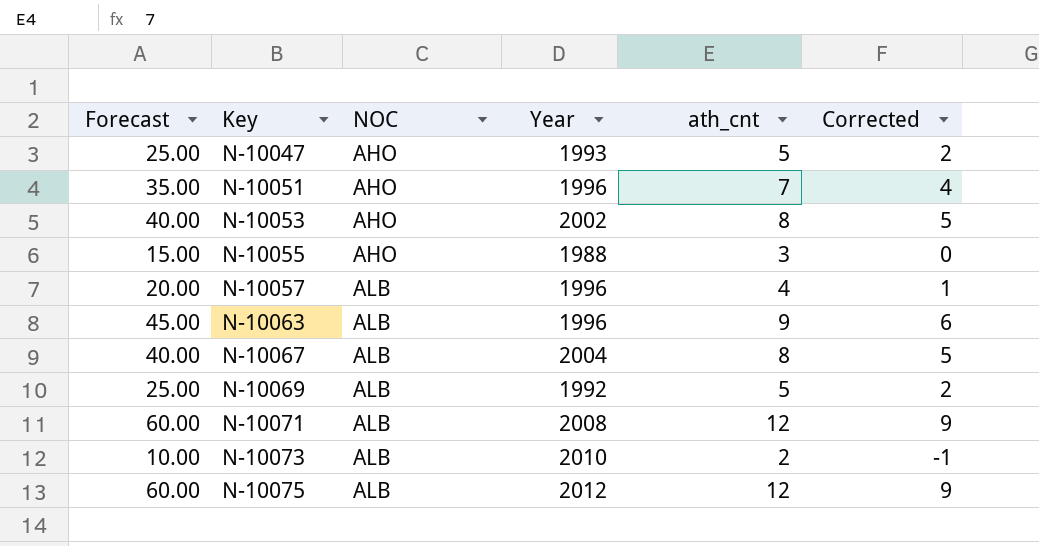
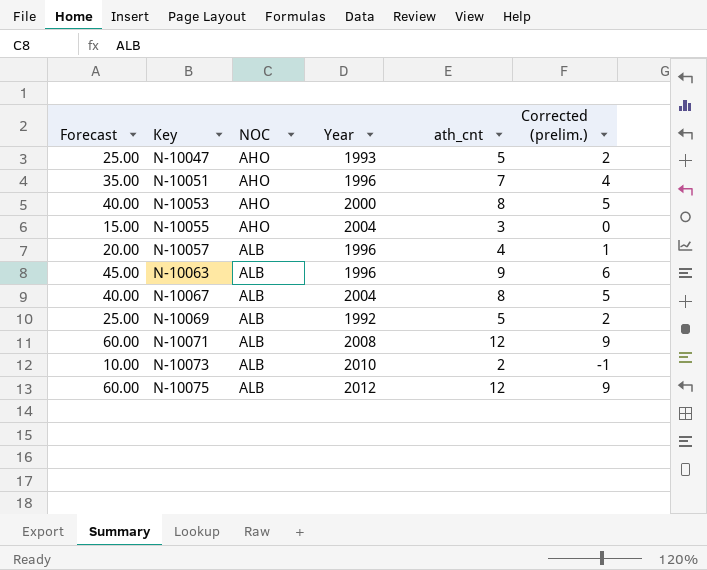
column name: Corrected -> Corrected (prelim.)
N-10053 | Year: 2002 -> 2000
N-10055 | Year: 1988 -> 2004

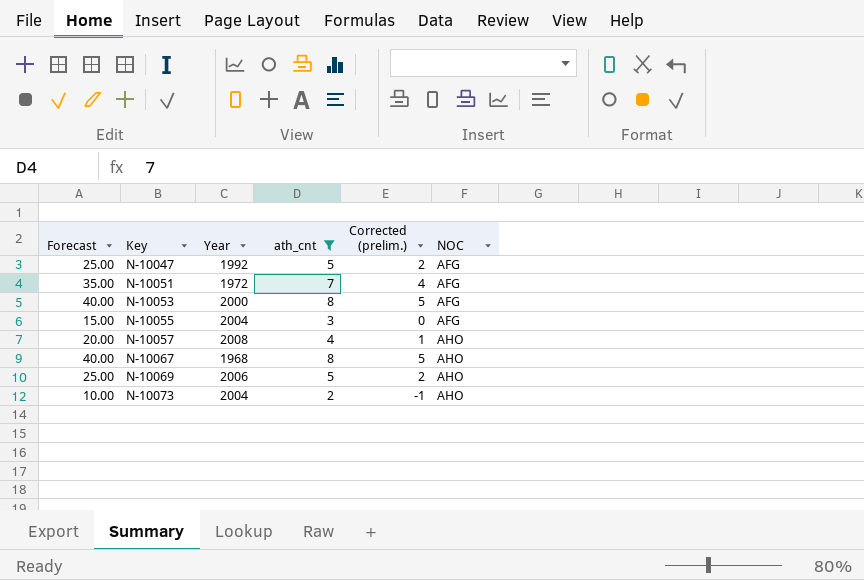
filter: none -> ath_cnt <= 8
column NOC | position: 3 -> 6
N-10047 | Year: 1993 -> 1992
N-10047 | NOC: AHO -> AFG
N-10051 | Year: 1996 -> 1972
N-10051 | NOC: AHO -> AFG
N-10053 | NOC: AHO -> AFG
N-10055 | NOC: AHO -> AFG
N-10057 | Year: 1996 -> 2008
N-10057 | NOC: ALB -> AHO
N-10067 | Year: 2004 -> 1968
N-10067 | NOC: ALB -> AHO
N-10069 | Year: 1992 -> 2006
N-10069 | NOC: ALB -> AHO
N-10073 | Year: 2010 -> 2004
N-10073 | NOC: ALB -> AHO

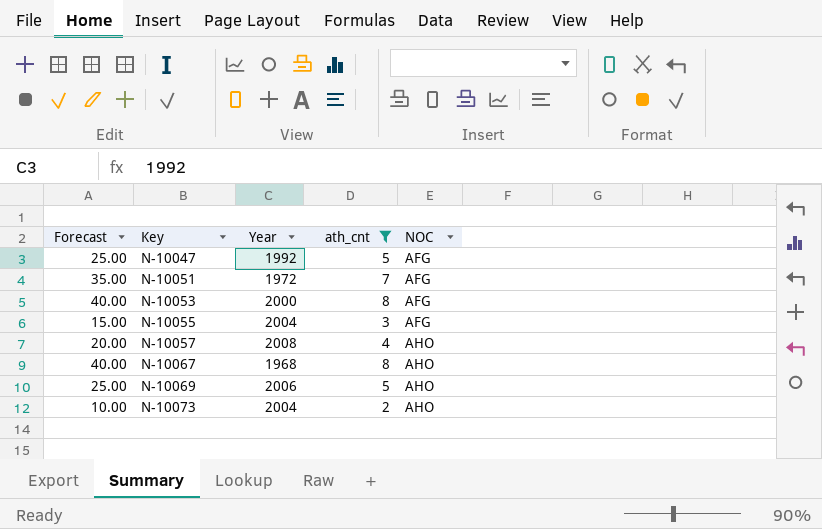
column Corrected (prelim.) | formula: [ath_cnt] - 3 -> none

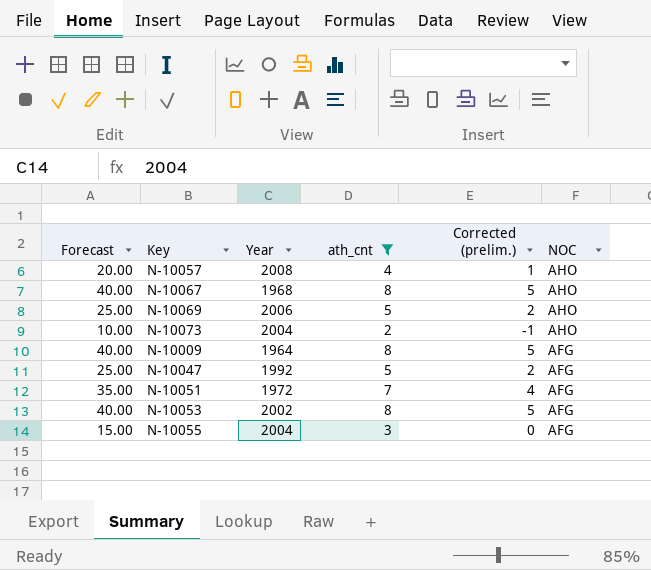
row order: Key ascending -> NOC descending
column Corrected (prelim.) | formula: none -> [ath_cnt] - 3
row N-10009: none -> 40.00 | 1964 | 8 | 5 | AFG
N-10053 | Year: 2000 -> 2002

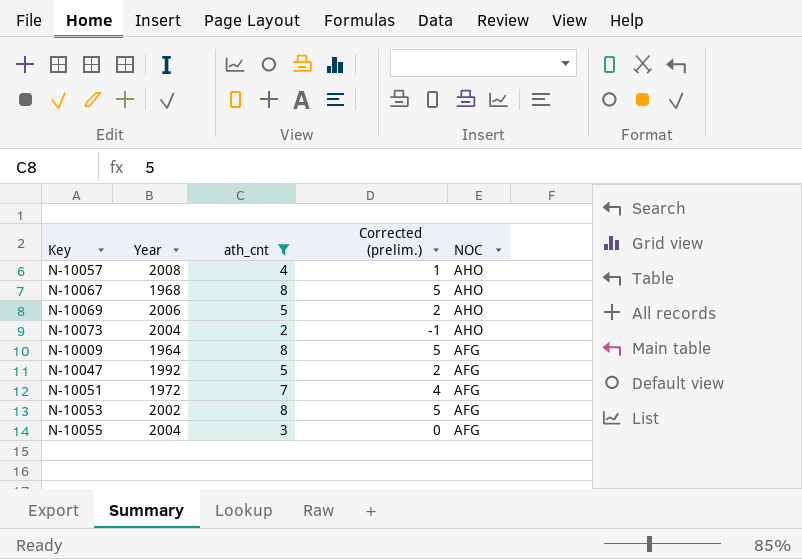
column Forecast | formula: [ath_cnt] * 5 -> none

